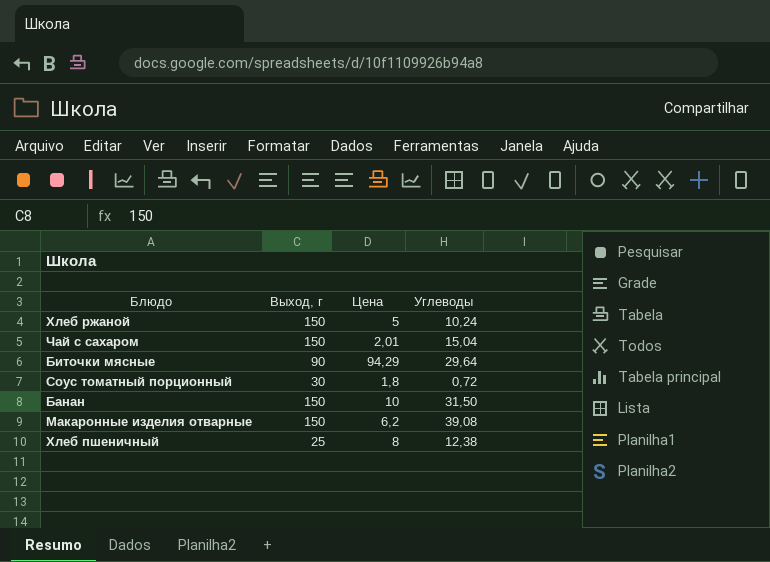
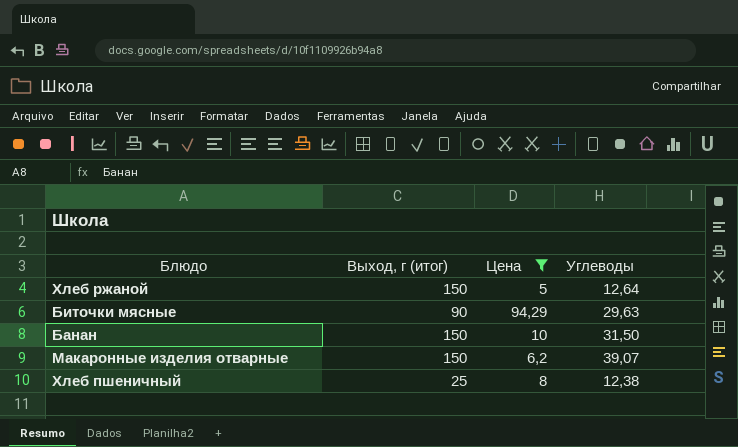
filter: none -> Цена >= 5
column name: Выход, г -> Выход, г (итог)
Хлеб ржаной | Углеводы: 10,24 -> 12,64
Биточки мясные | Углеводы: 29,64 -> 29,63
Макаронные изделия отварные | Углеводы: 39,08 -> 39,07

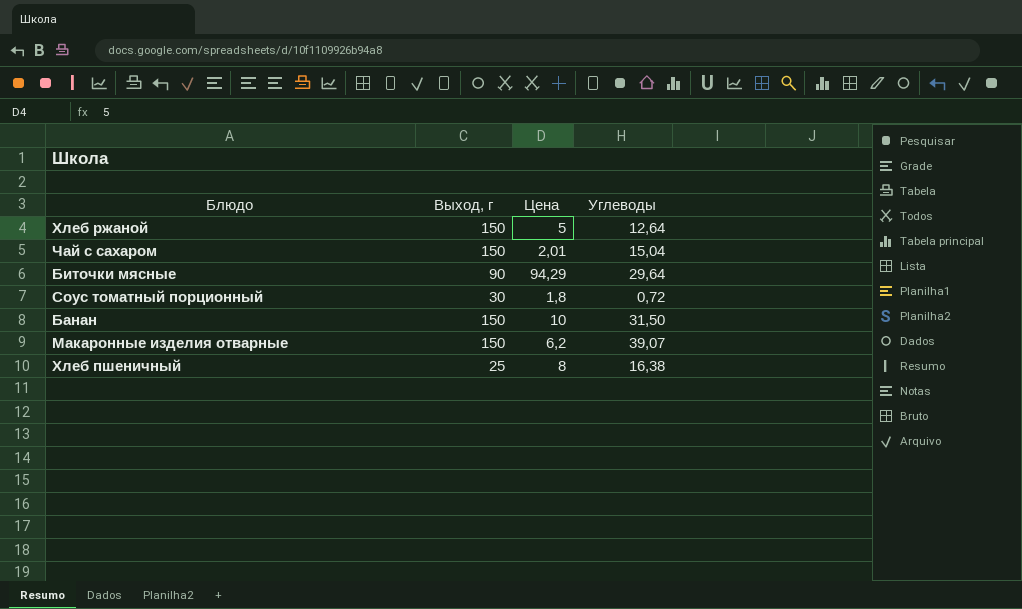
filter: Цена >= 5 -> none
column name: Выход, г (итог) -> Выход, г
Биточки мясные | Углеводы: 29,63 -> 29,64
Хлеб пшеничный | Углеводы: 12,38 -> 16,38

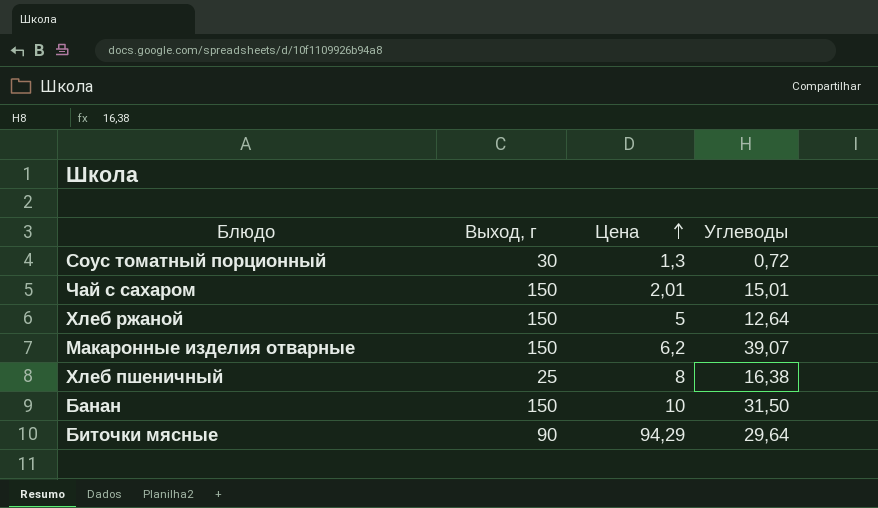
row order: none -> Цена ascending
Соус томатный порционный | Цена: 1,8 -> 1,3
Чай с сахаром | Углеводы: 15,04 -> 15,01

